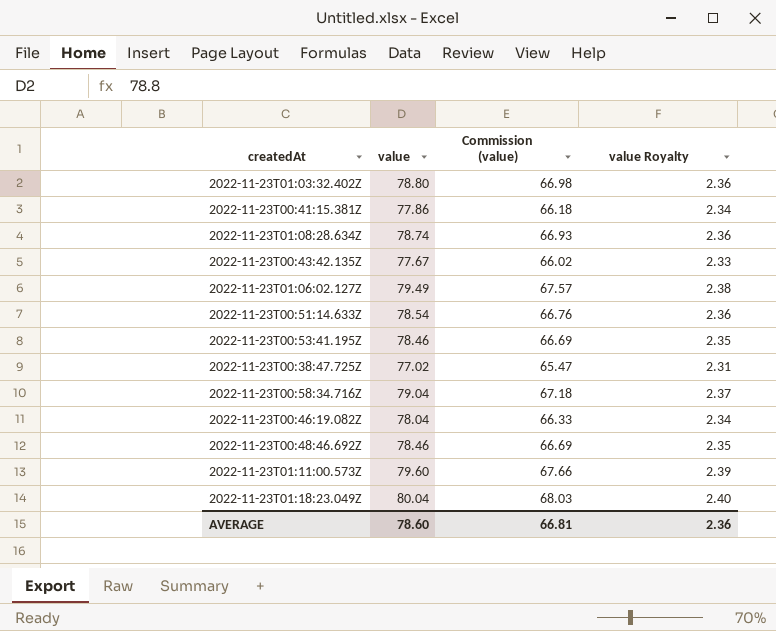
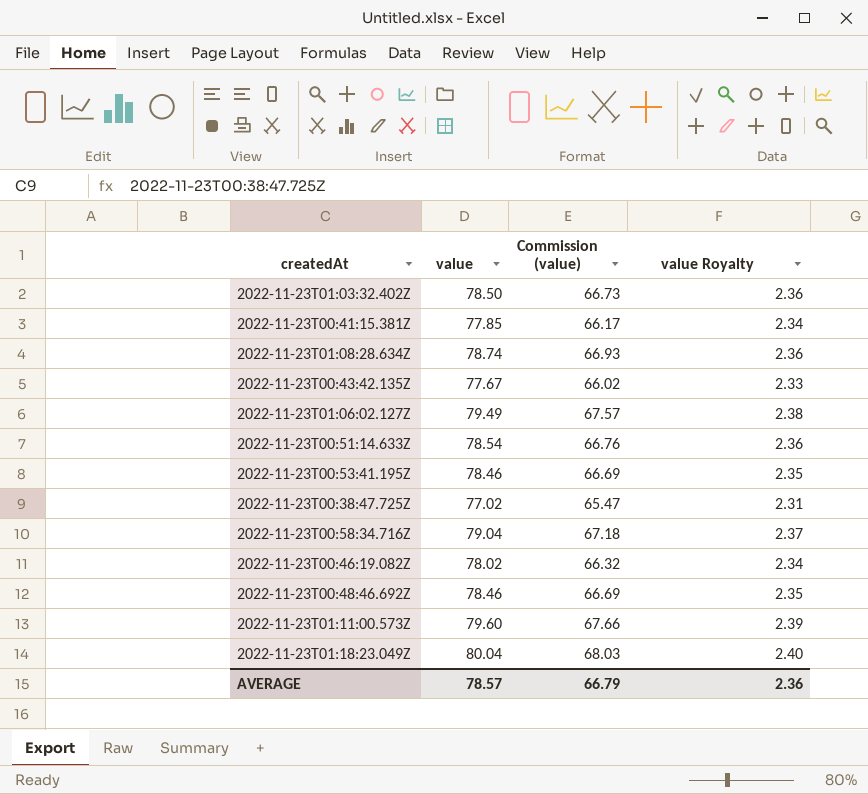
2022-11-23T01:03:32.402Z | value: 78.80 -> 78.50
2022-11-23T01:03:32.402Z | Commission (value): 66.98 -> 66.73
2022-11-23T00:41:15.381Z | value: 77.86 -> 77.85
2022-11-23T00:41:15.381Z | Commission (value): 66.18 -> 66.17
2022-11-23T00:46:19.082Z | value: 78.04 -> 78.02
2022-11-23T00:46:19.082Z | Commission (value): 66.33 -> 66.32
AVERAGE | value: 78.60 -> 78.57
AVERAGE | Commission (value): 66.81 -> 66.79

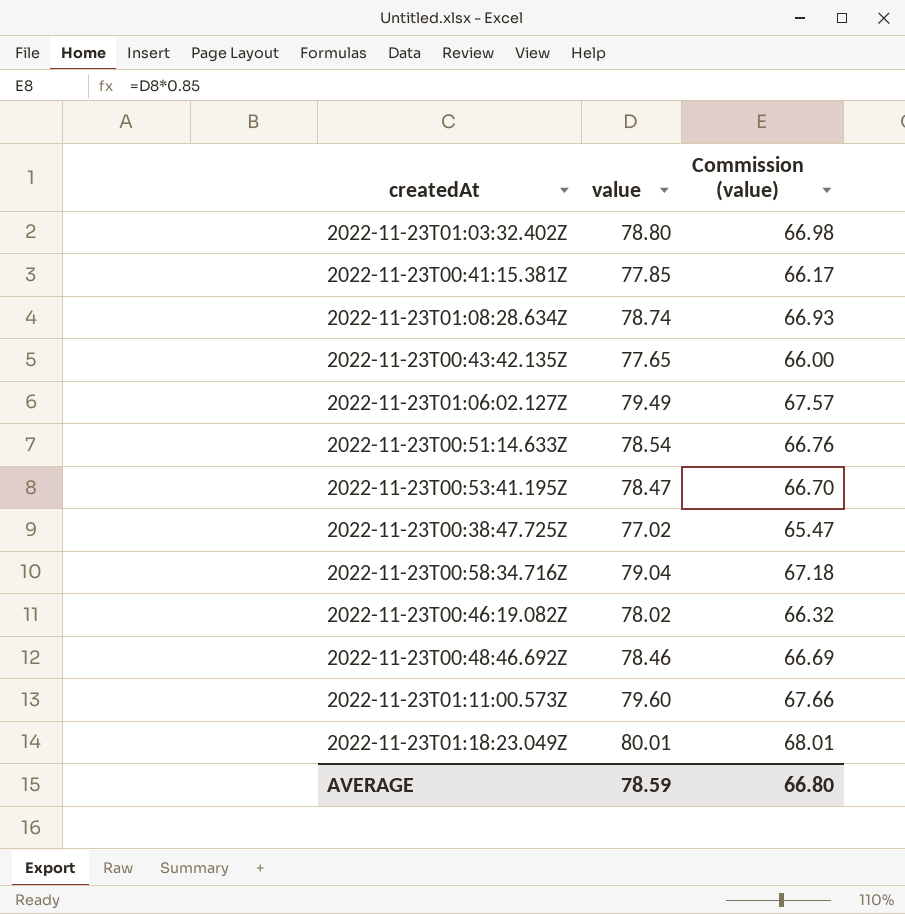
column value Royalty | formula: [value] * 0.03 -> none
2022-11-23T01:03:32.402Z | value: 78.50 -> 78.80
2022-11-23T01:03:32.402Z | Commission (value): 66.73 -> 66.98
2022-11-23T00:43:42.135Z | value: 77.67 -> 77.65
2022-11-23T00:43:42.135Z | Commission (value): 66.02 -> 66.00
2022-11-23T00:53:41.195Z | value: 78.46 -> 78.47
2022-11-23T00:53:41.195Z | Commission (value): 66.69 -> 66.70
2022-11-23T01:18:23.049Z | value: 80.04 -> 80.01
2022-11-23T01:18:23.049Z | Commission (value): 68.03 -> 68.01
AVERAGE | value: 78.57 -> 78.59
AVERAGE | Commission (value): 66.79 -> 66.80

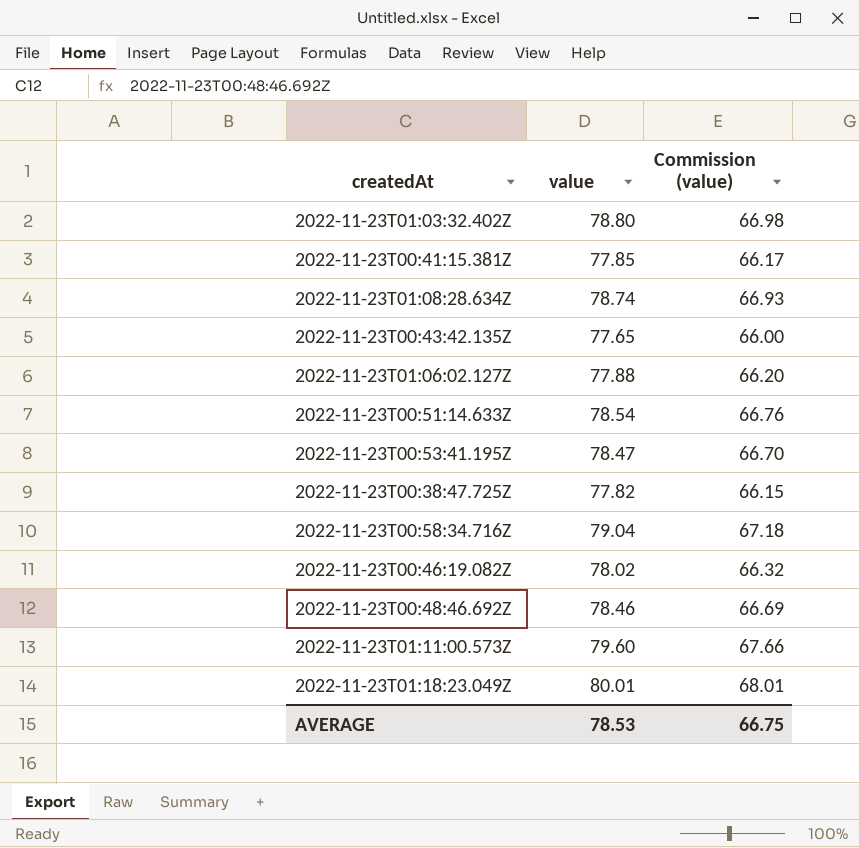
2022-11-23T01:06:02.127Z | value: 79.49 -> 77.88
2022-11-23T01:06:02.127Z | Commission (value): 67.57 -> 66.20
2022-11-23T00:38:47.725Z | value: 77.02 -> 77.82
2022-11-23T00:38:47.725Z | Commission (value): 65.47 -> 66.15
AVERAGE | value: 78.59 -> 78.53
AVERAGE | Commission (value): 66.80 -> 66.75

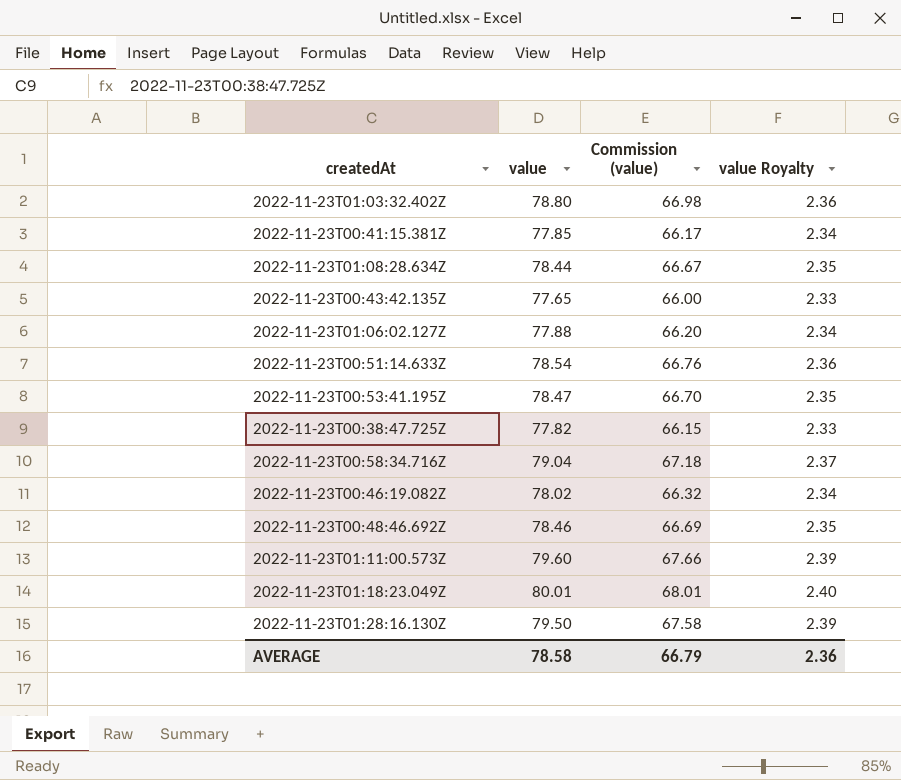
column value Royalty | formula: none -> [value] * 0.03
2022-11-23T01:08:28.634Z | value: 78.74 -> 78.44
2022-11-23T01:08:28.634Z | Commission (value): 66.93 -> 66.67
row 2022-11-23T01:28:16.130Z: none -> 79.50 | 67.58 | 2.39
AVERAGE | value: 78.53 -> 78.58
AVERAGE | Commission (value): 66.75 -> 66.79

